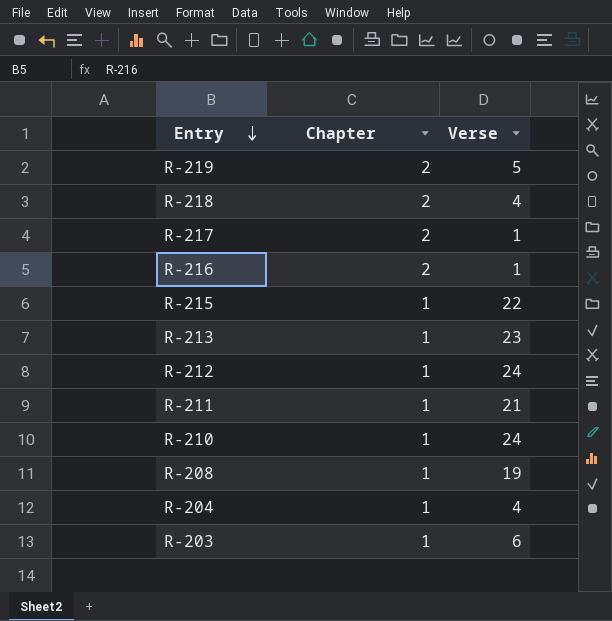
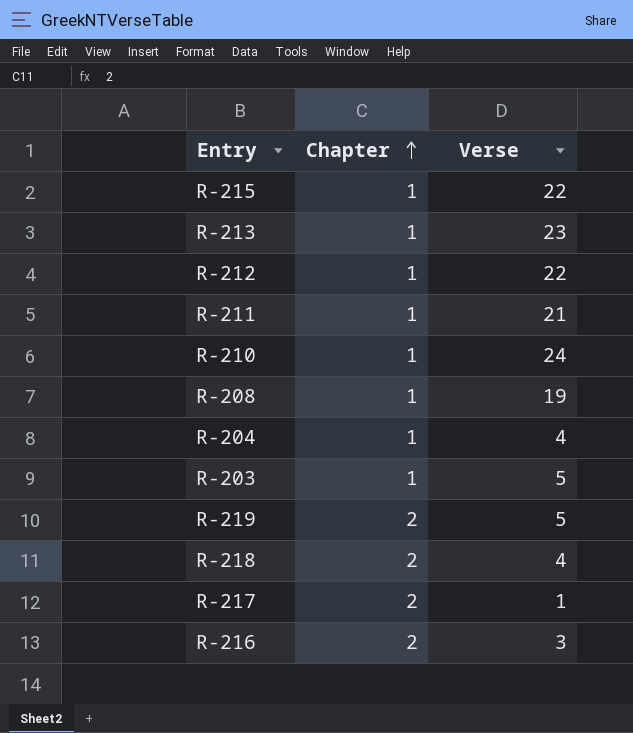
row order: Entry descending -> Chapter ascending
R-212 | Verse: 24 -> 22
R-203 | Verse: 6 -> 5
R-216 | Verse: 1 -> 3

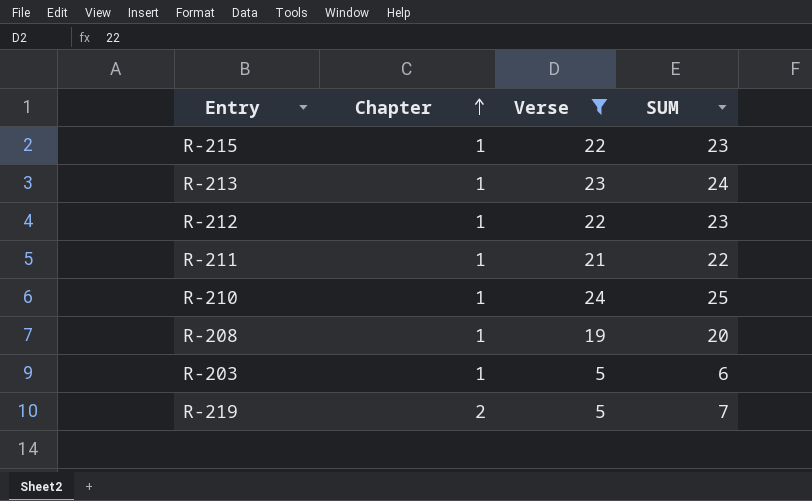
filter: none -> Verse >= 5
column SUM | formula: none -> [Chapter] + [Verse]

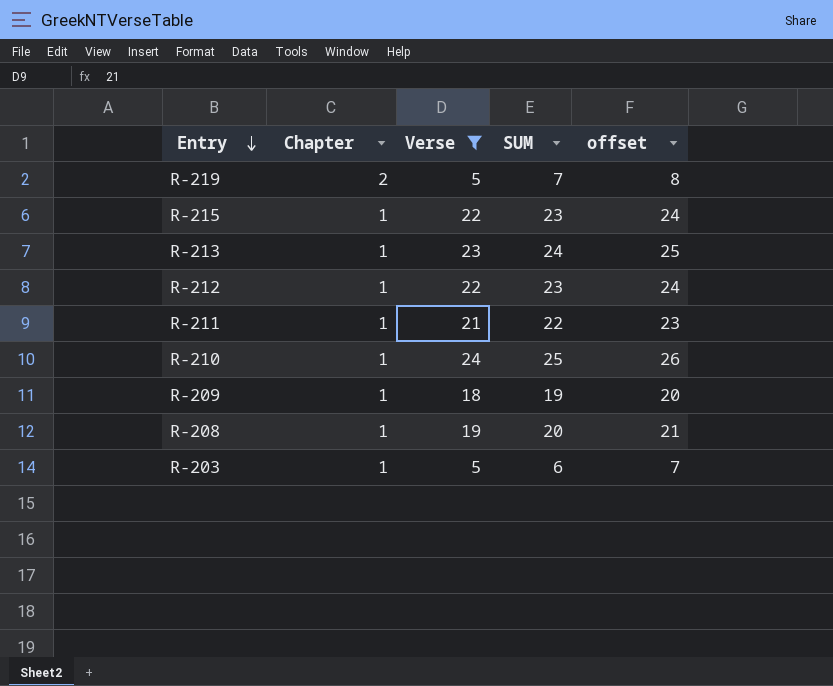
row order: Chapter ascending -> Entry descending
column offset | formula: none -> [SUM] + 1
row R-209: none -> 1 | 18 | 19 | 20

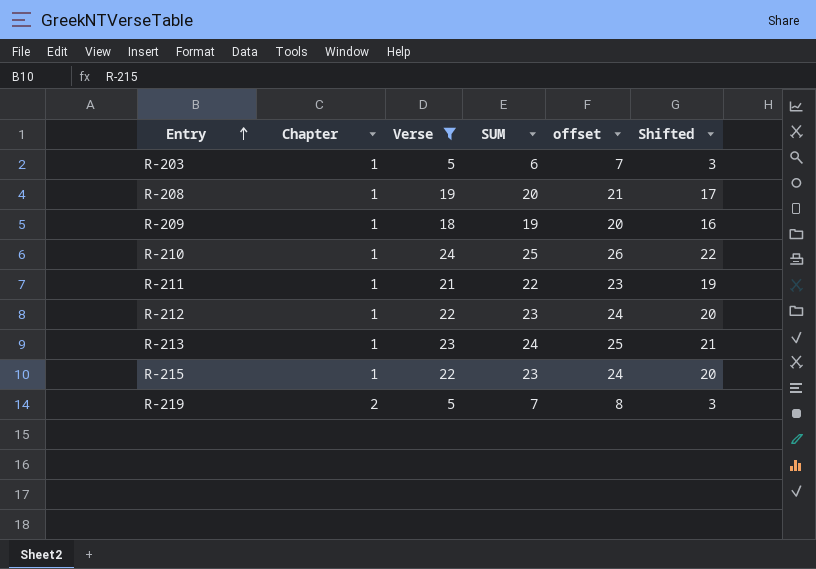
row order: Entry descending -> Entry ascending
column Shifted | formula: none -> [Verse] - 2

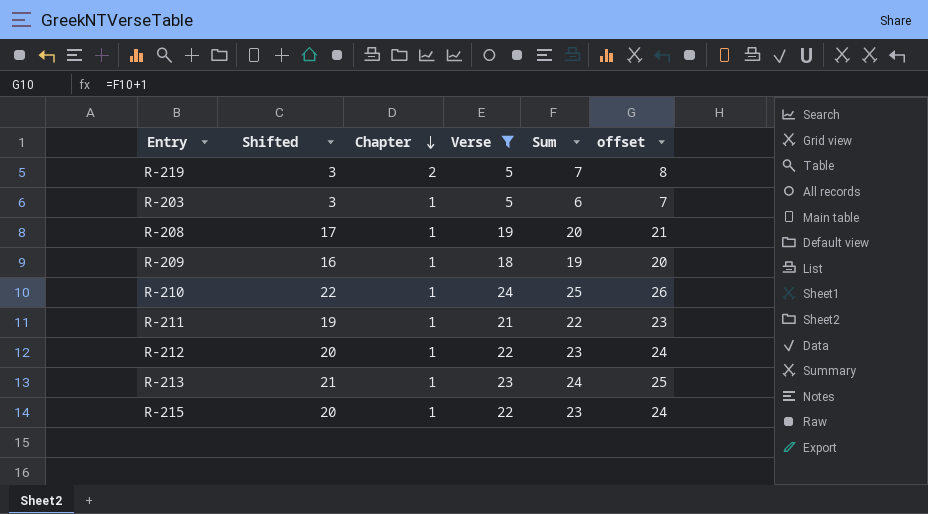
row order: Entry ascending -> Chapter descending
column Shifted | position: 6 -> 2
column name: SUM -> Sum

